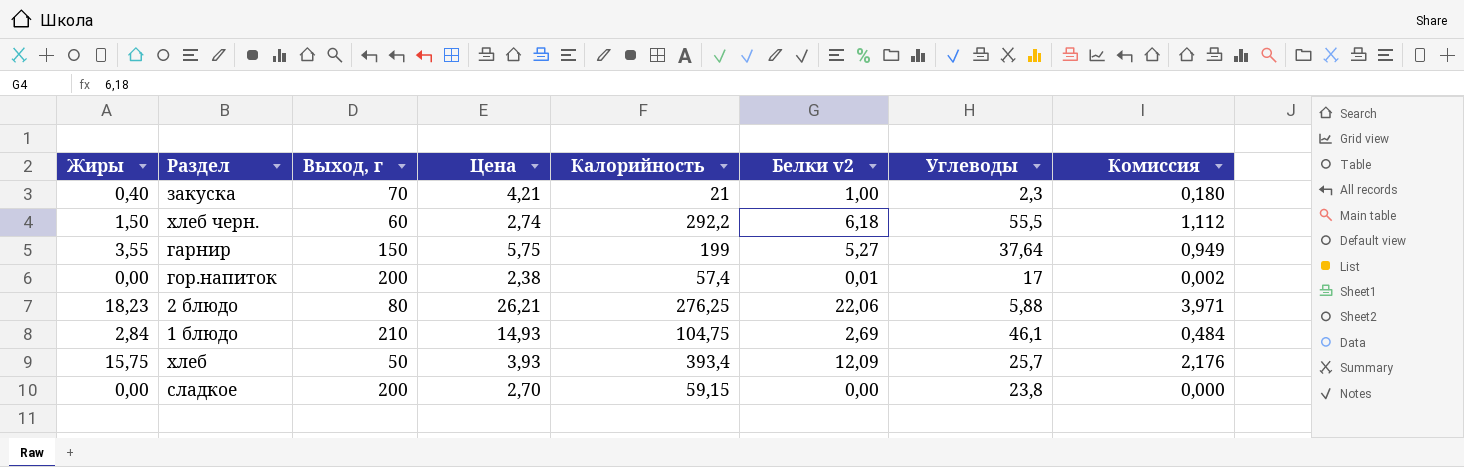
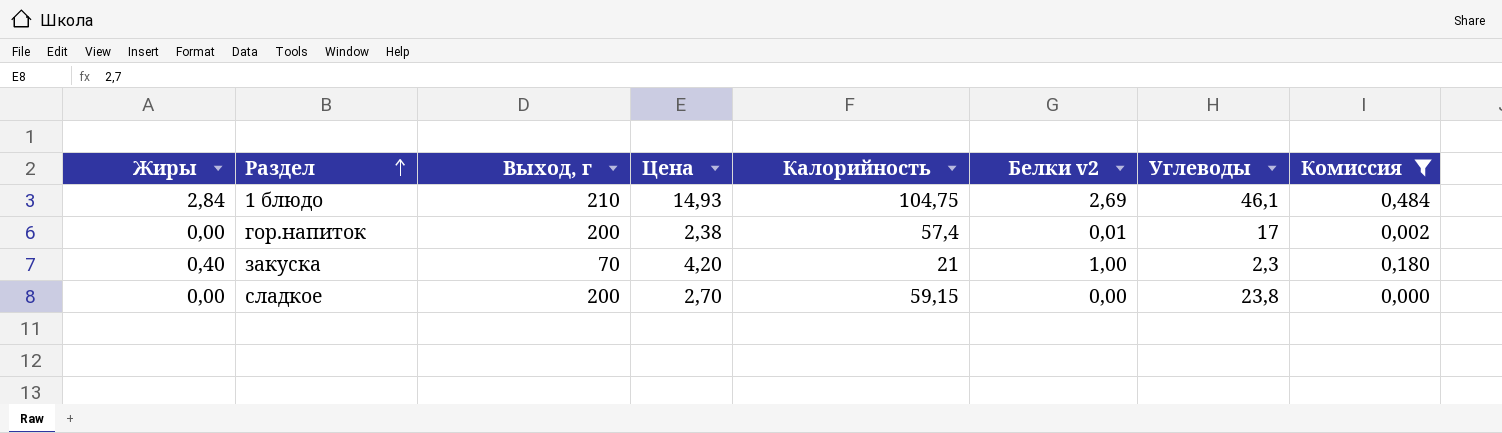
filter: none -> Комиссия <= 0,484
row order: none -> Раздел ascending
закуска | Цена: 4,21 -> 4,20

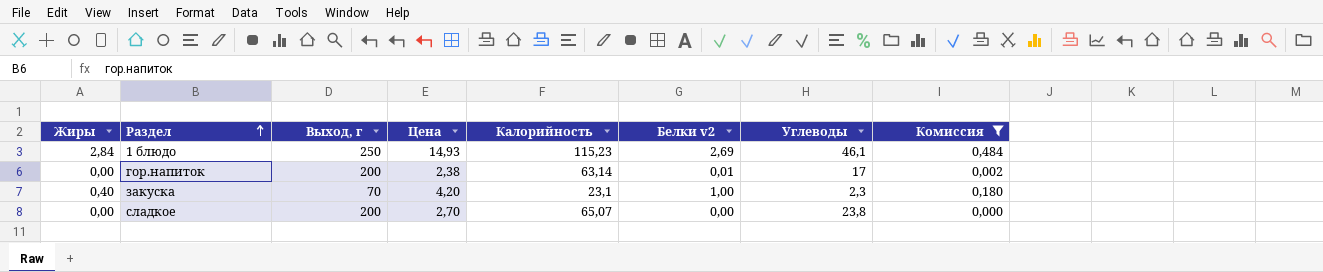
1 блюдо | Выход, г: 210 -> 250
1 блюдо | Калорийность: 104,75 -> 115,23
гор.напиток | Калорийность: 57,4 -> 63,14
закуска | Калорийность: 21 -> 23,1
сладкое | Калорийность: 59,15 -> 65,07

